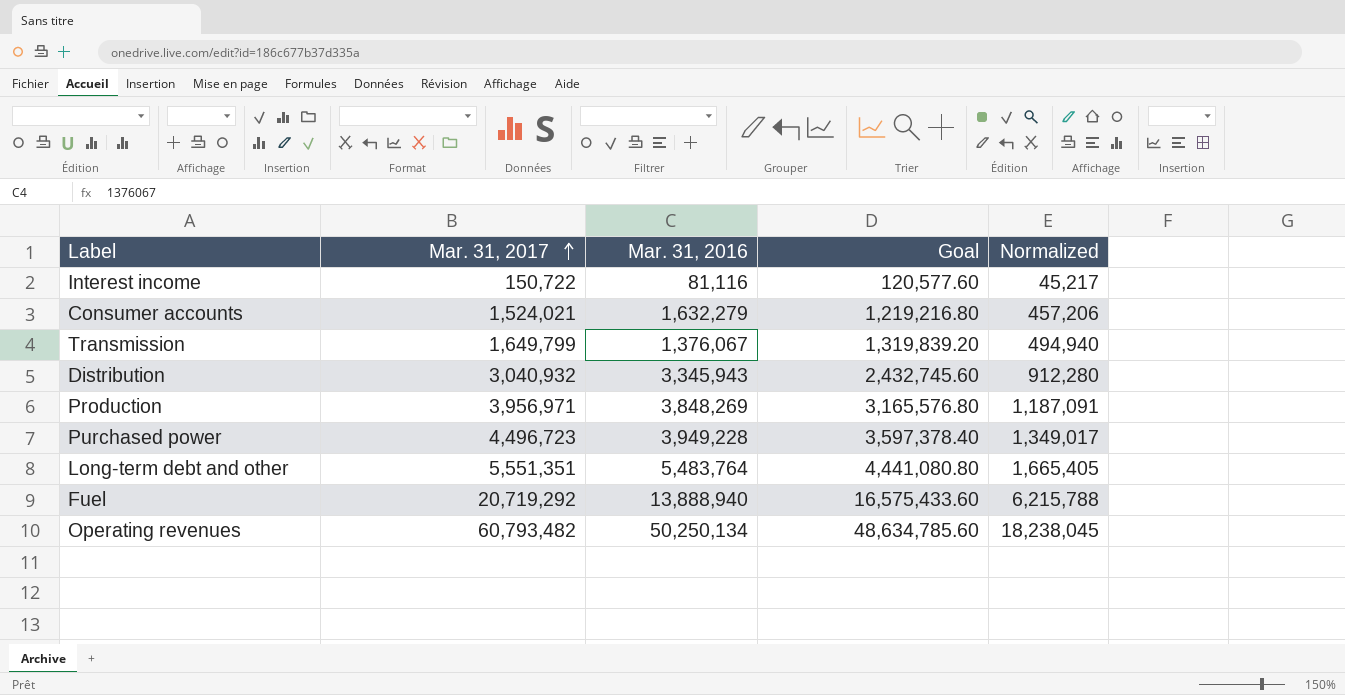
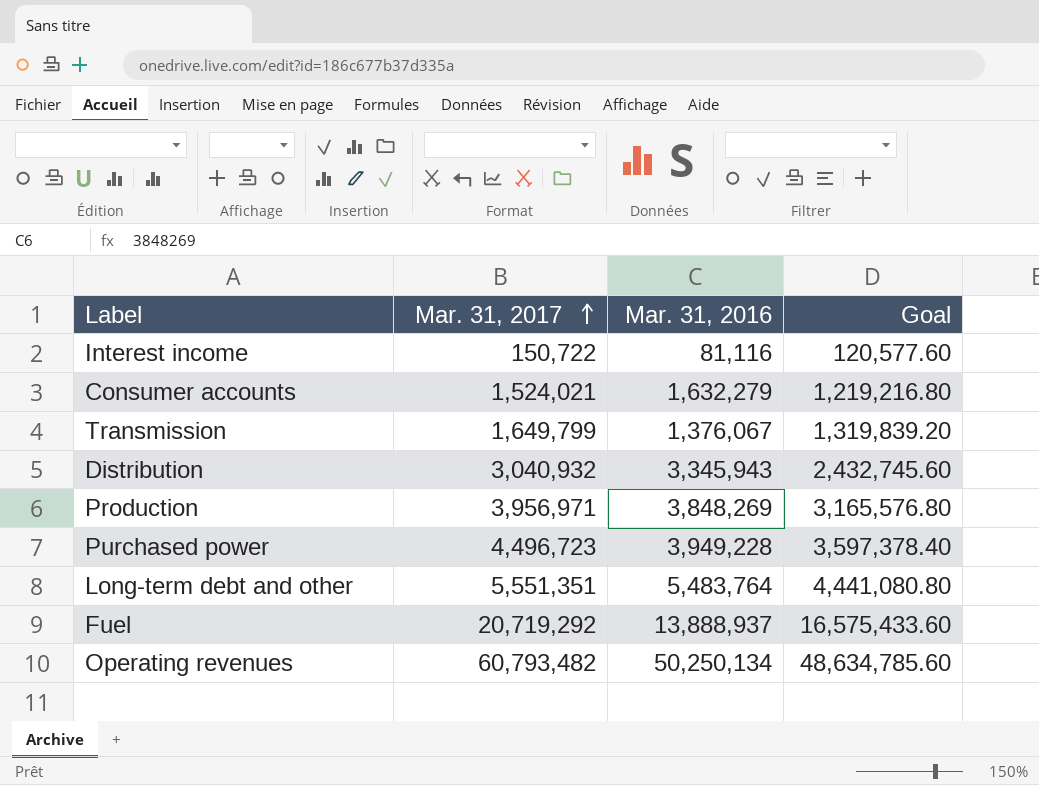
column Normalized | formula: [Mar. 31, 2017] * 0.3 -> none
Fuel | Mar. 31, 2016: 13,888,940 -> 13,888,937

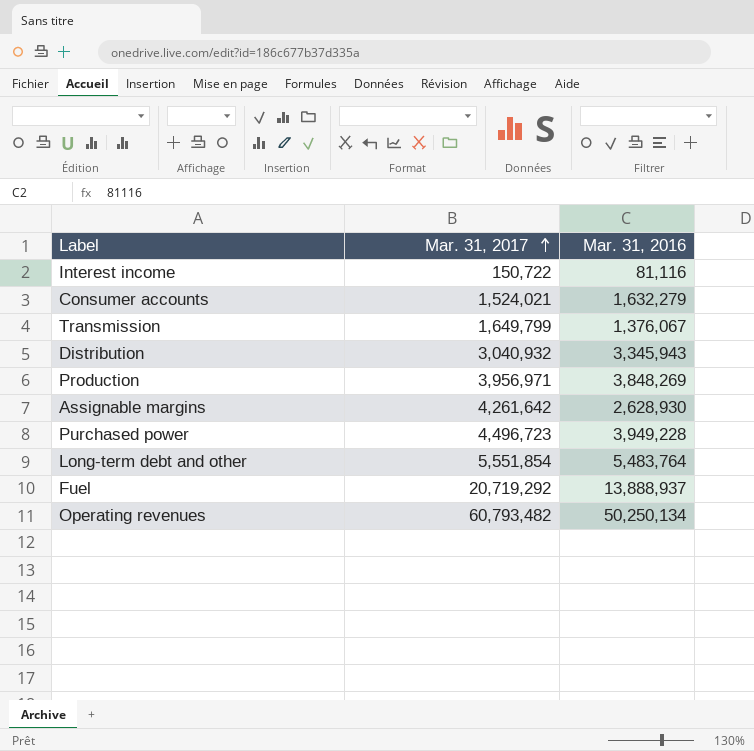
column Goal | formula: [Mar. 31, 2017] * 0.8 -> none
row Assignable margins: none -> 4,261,642 | 2,628,930
Long-term debt and other | Mar. 31, 2017: 5,551,351 -> 5,551,854

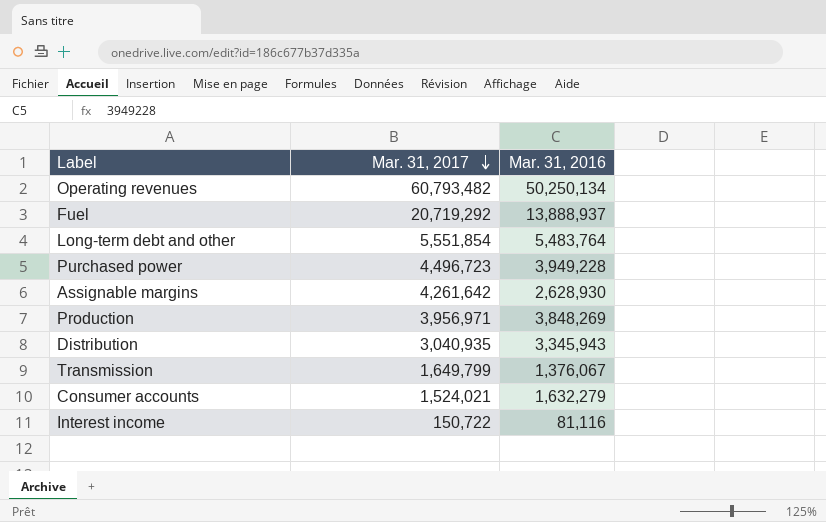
row order: Mar. 31, 2017 ascending -> Mar. 31, 2017 descending
Distribution | Mar. 31, 2017: 3,040,932 -> 3,040,935

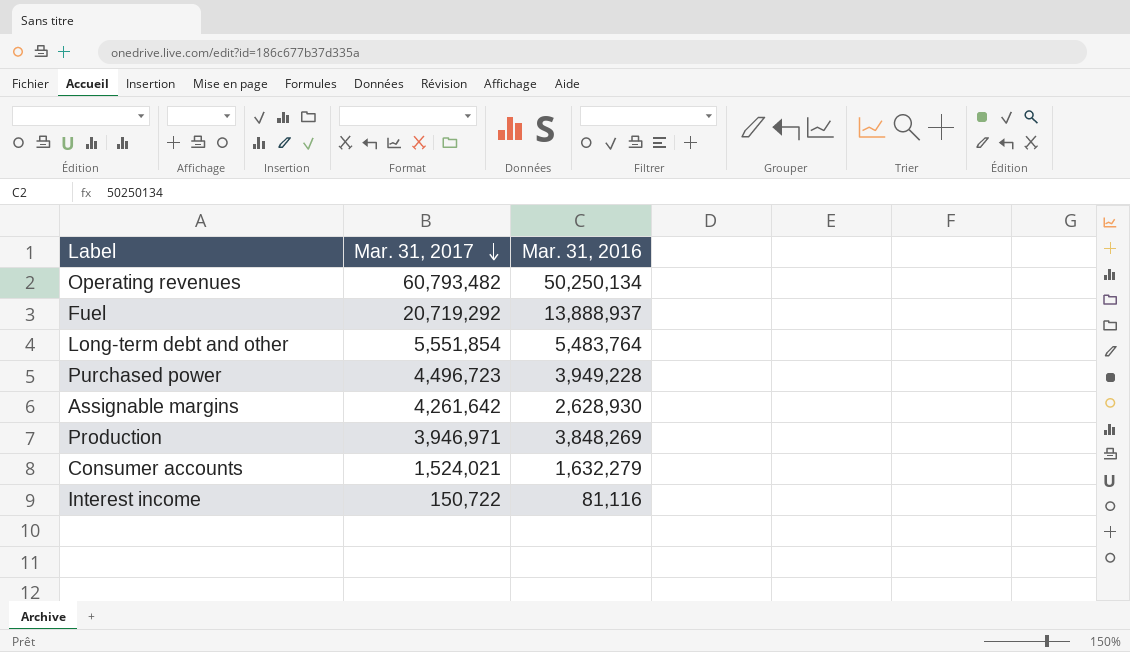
row Distribution: 3,040,935 | 3,345,943 -> none
row Transmission: 1,649,799 | 1,376,067 -> none
Production | Mar. 31, 2017: 3,956,971 -> 3,946,971

